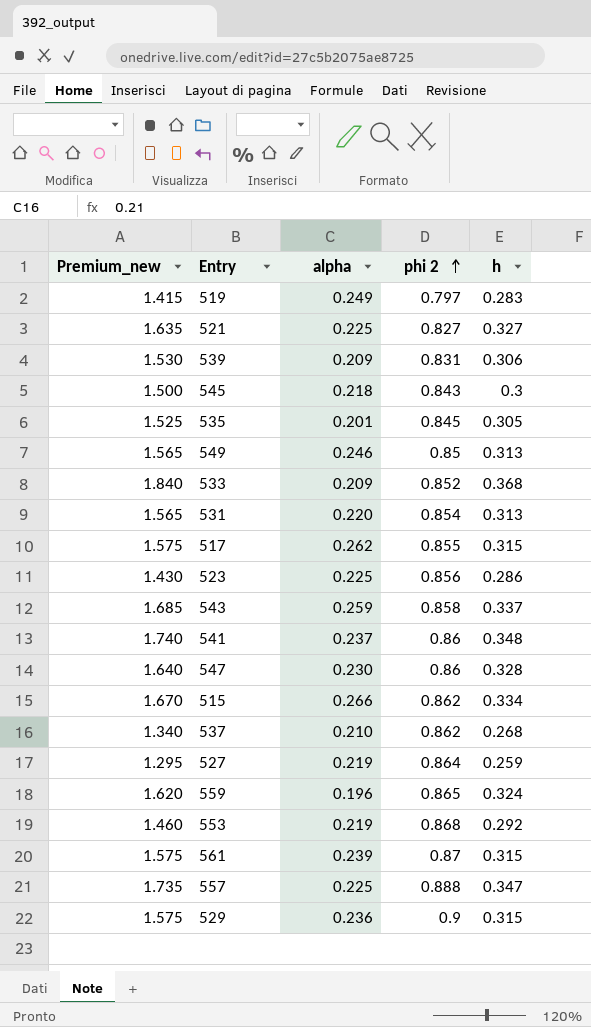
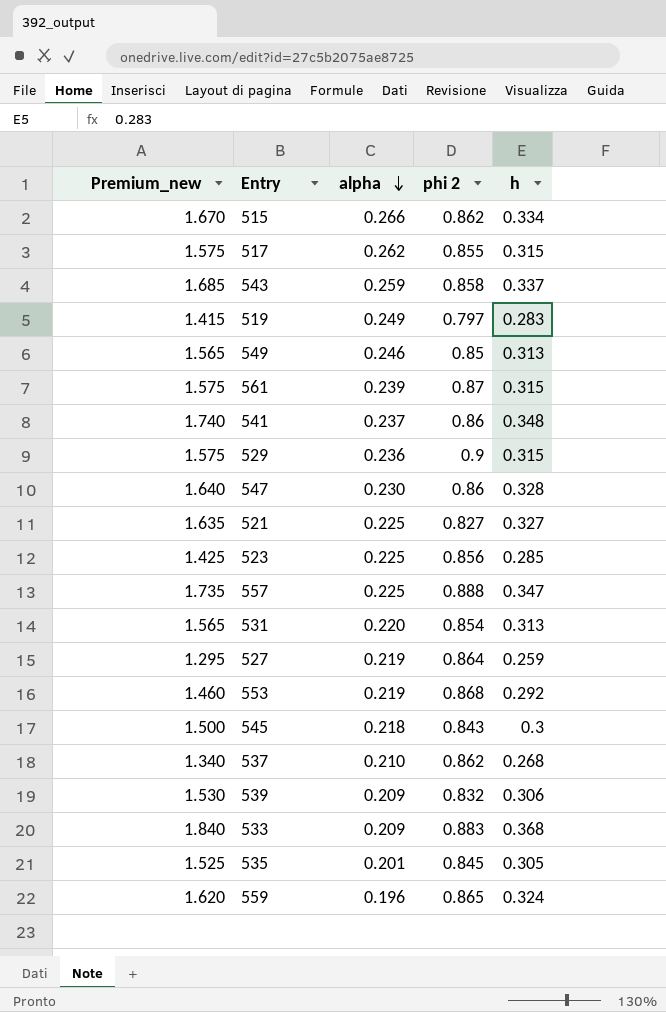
row order: phi 2 ascending -> alpha descending
523 | Premium_new: 1.430 -> 1.425
523 | h: 0.286 -> 0.285
539 | phi 2: 0.831 -> 0.832
533 | phi 2: 0.852 -> 0.883

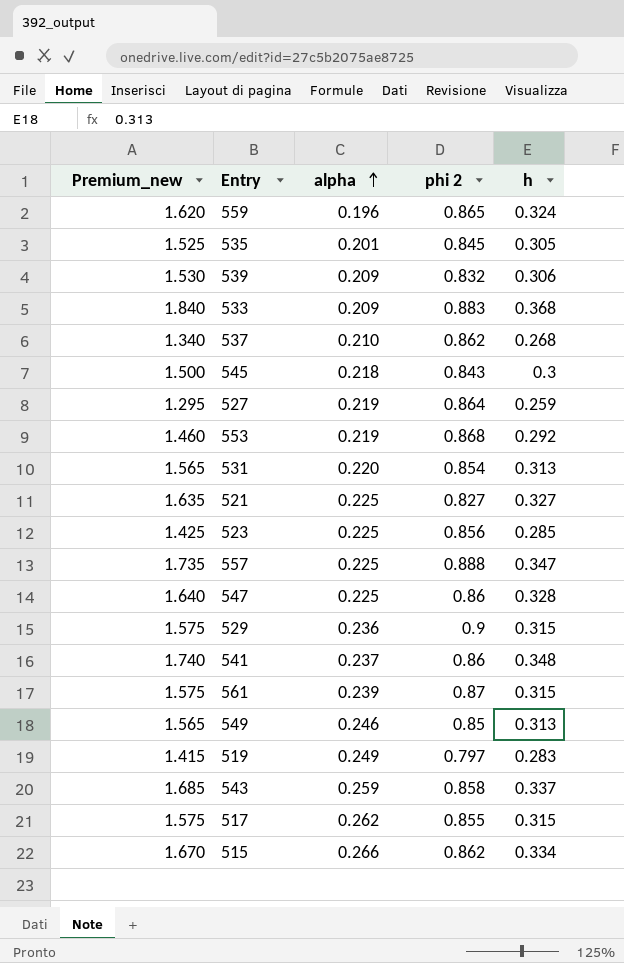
row order: alpha descending -> alpha ascending
547 | alpha: 0.230 -> 0.225

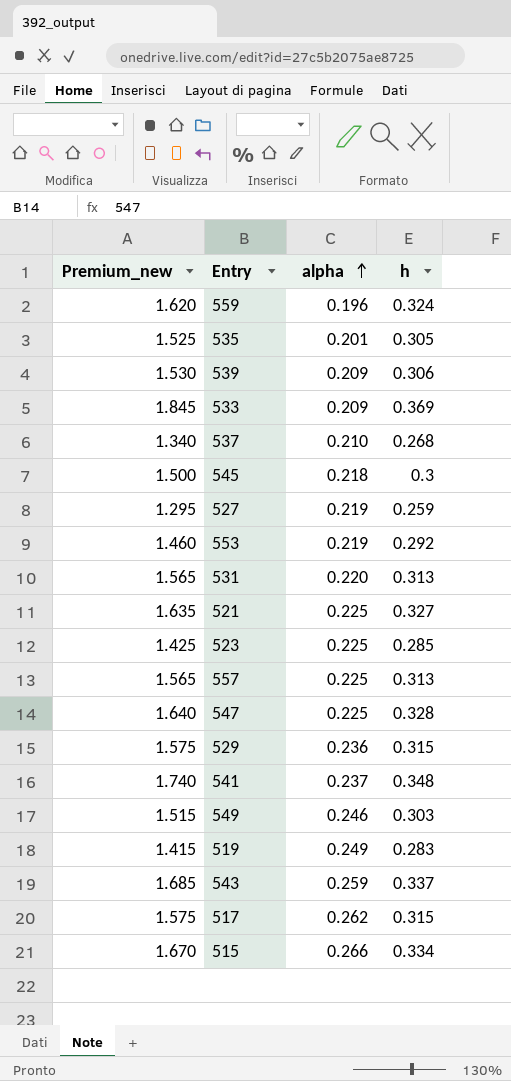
column phi 2 | position: 4 -> none
row 561: 1.575 | 0.239 | 0.87 | 0.315 -> none
533 | Premium_new: 1.840 -> 1.845
533 | h: 0.368 -> 0.369
557 | Premium_new: 1.735 -> 1.565
557 | h: 0.347 -> 0.313
549 | Premium_new: 1.565 -> 1.515
549 | h: 0.313 -> 0.303

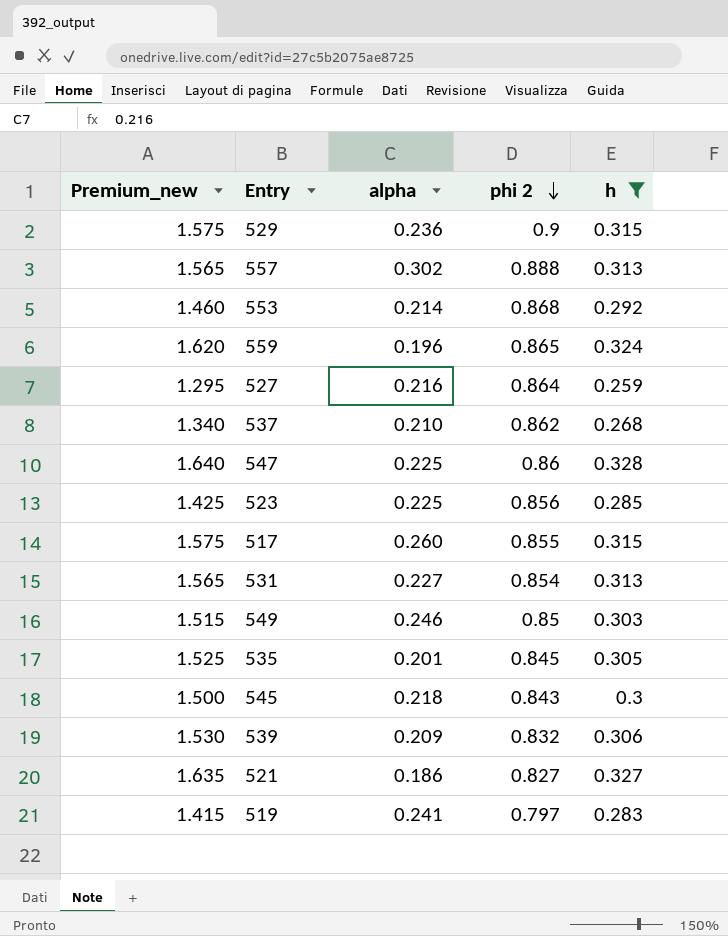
filter: none -> h <= 0.328
row order: alpha ascending -> phi 2 descending
column phi 2 | position: none -> 4
557 | alpha: 0.225 -> 0.302
553 | alpha: 0.219 -> 0.214
527 | alpha: 0.219 -> 0.216
517 | alpha: 0.262 -> 0.260
531 | alpha: 0.220 -> 0.227
521 | alpha: 0.225 -> 0.186
519 | alpha: 0.249 -> 0.241

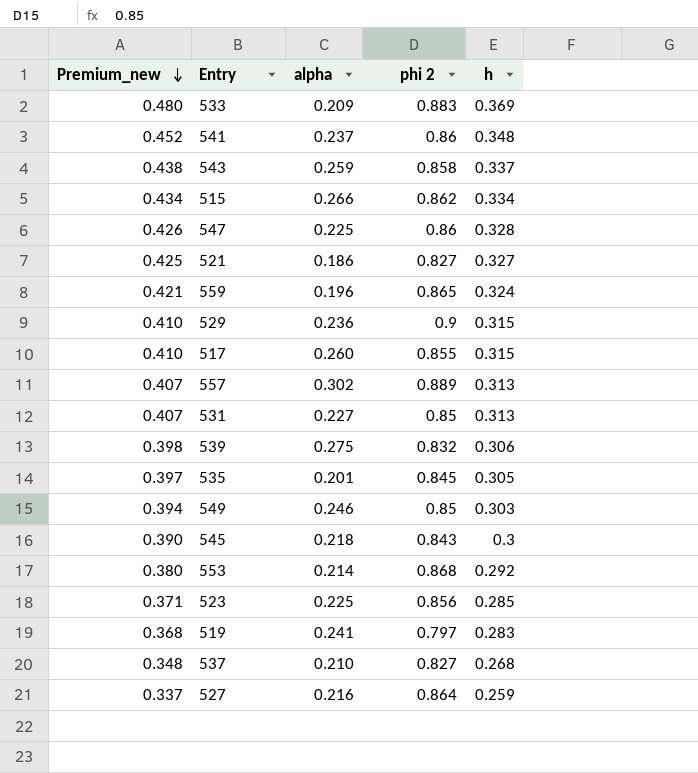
filter: h <= 0.328 -> none
row order: phi 2 descending -> Premium_new descending
column Premium_new | formula: [h] * 5 -> [h] * 1.3
557 | phi 2: 0.888 -> 0.889
531 | phi 2: 0.854 -> 0.85
539 | alpha: 0.209 -> 0.275
537 | phi 2: 0.862 -> 0.827

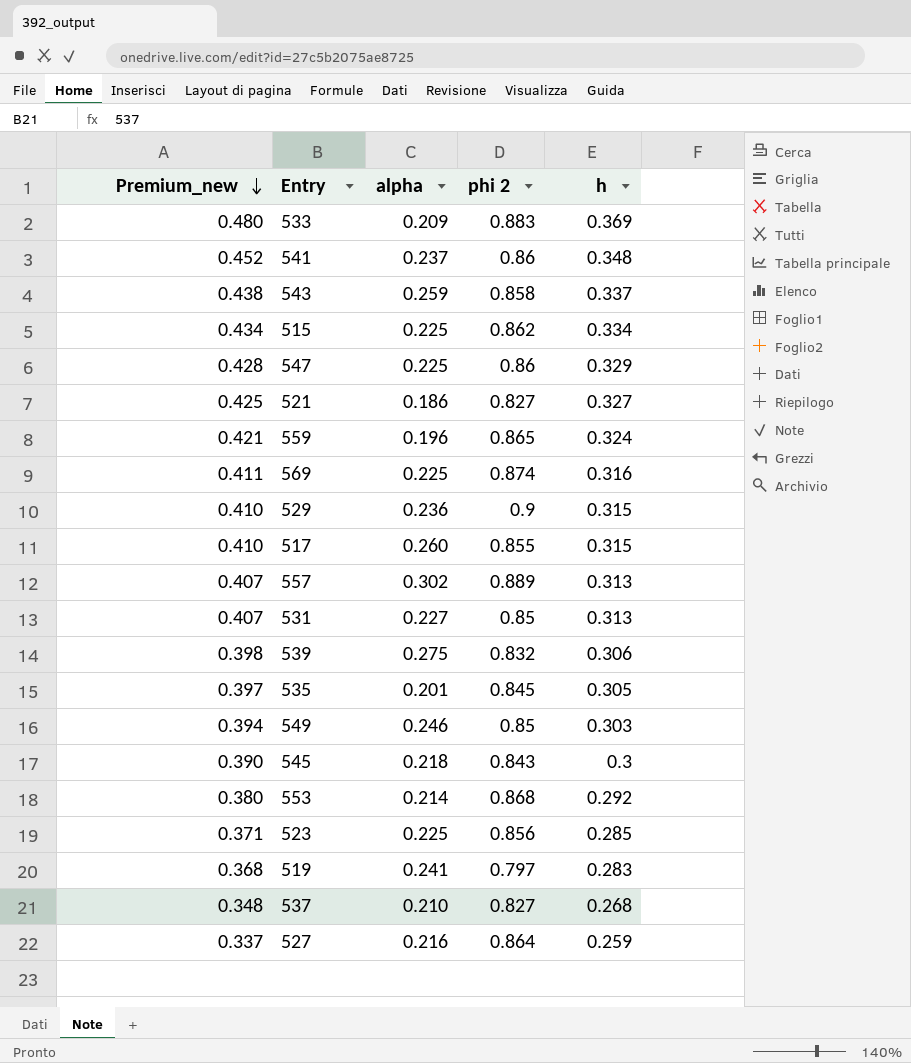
515 | alpha: 0.266 -> 0.225
547 | Premium_new: 0.426 -> 0.428
547 | h: 0.328 -> 0.329
row 569: none -> 0.411 | 0.225 | 0.874 | 0.316

